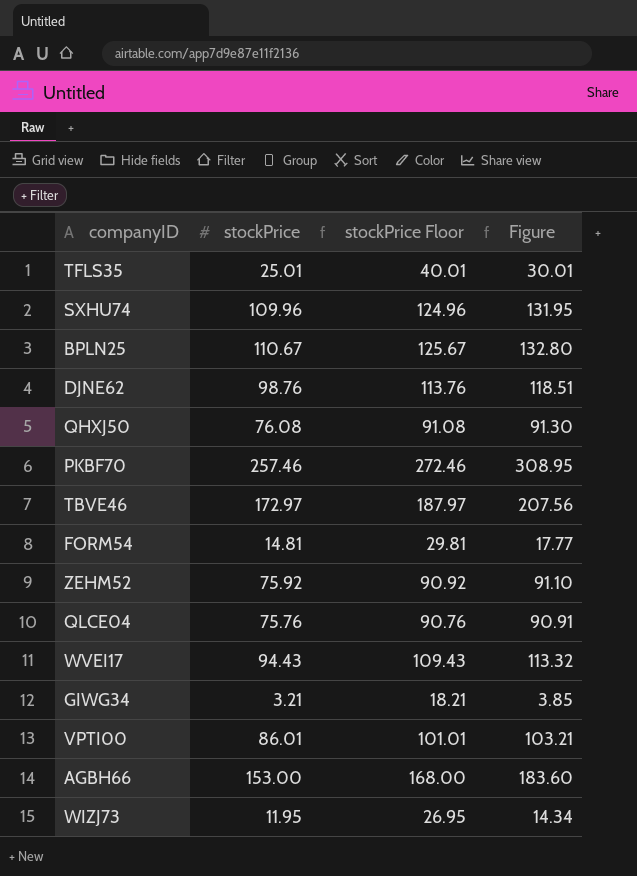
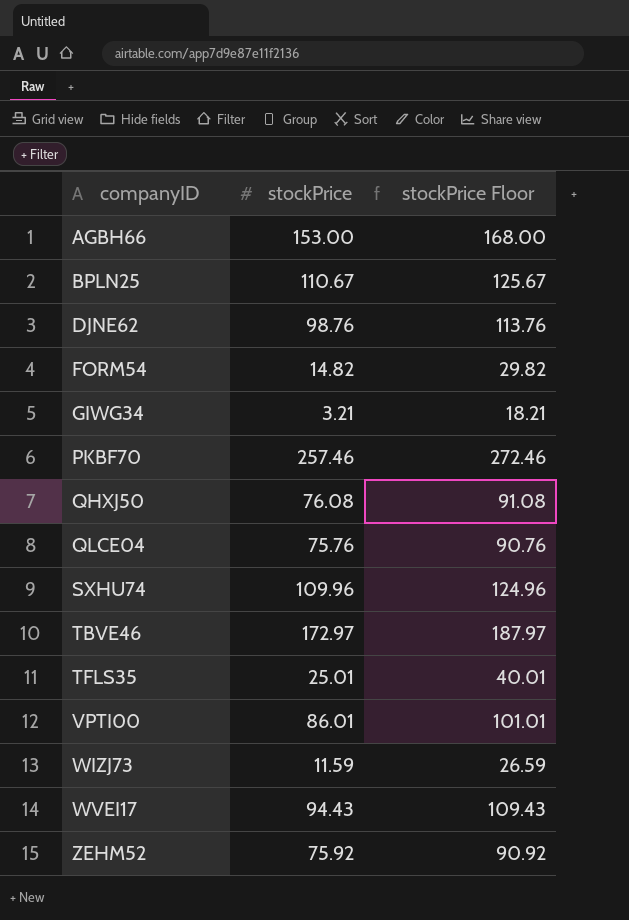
row order: none -> companyID ascending
column Figure | formula: [stockPrice] * 1.2 -> none
FORM54 | stockPrice: 14.81 -> 14.82
FORM54 | stockPrice Floor: 29.81 -> 29.82
WIZJ73 | stockPrice: 11.95 -> 11.59
WIZJ73 | stockPrice Floor: 26.95 -> 26.59

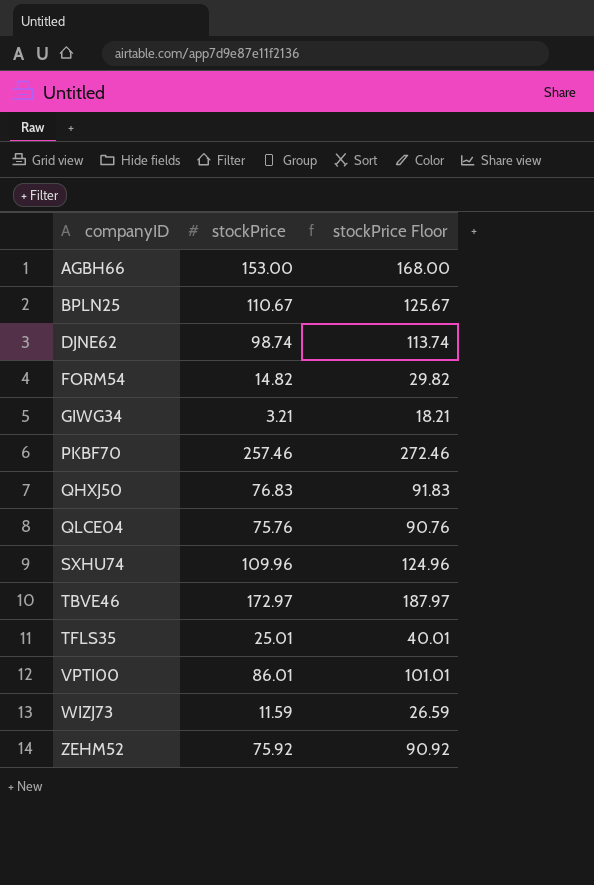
row WVEI17: 94.43 | 109.43 -> none
DJNE62 | stockPrice: 98.76 -> 98.74
DJNE62 | stockPrice Floor: 113.76 -> 113.74
QHXJ50 | stockPrice: 76.08 -> 76.83
QHXJ50 | stockPrice Floor: 91.08 -> 91.83

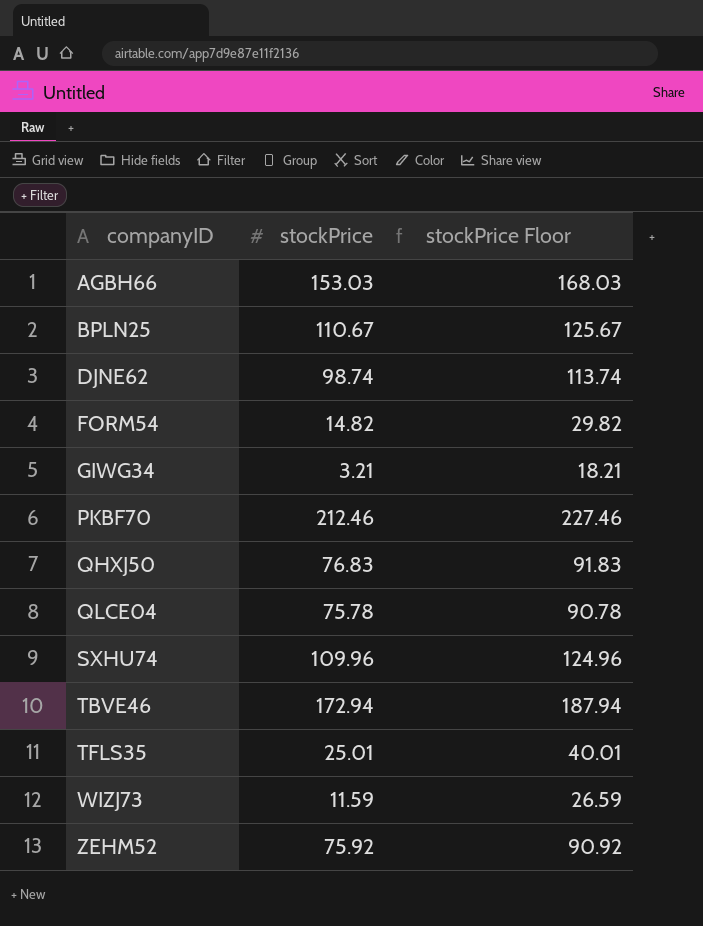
row VPTI00: 86.01 | 101.01 -> none
AGBH66 | stockPrice: 153.00 -> 153.03
AGBH66 | stockPrice Floor: 168.00 -> 168.03
PKBF70 | stockPrice: 257.46 -> 212.46
PKBF70 | stockPrice Floor: 272.46 -> 227.46
QLCE04 | stockPrice: 75.76 -> 75.78
QLCE04 | stockPrice Floor: 90.76 -> 90.78
TBVE46 | stockPrice: 172.97 -> 172.94
TBVE46 | stockPrice Floor: 187.97 -> 187.94

